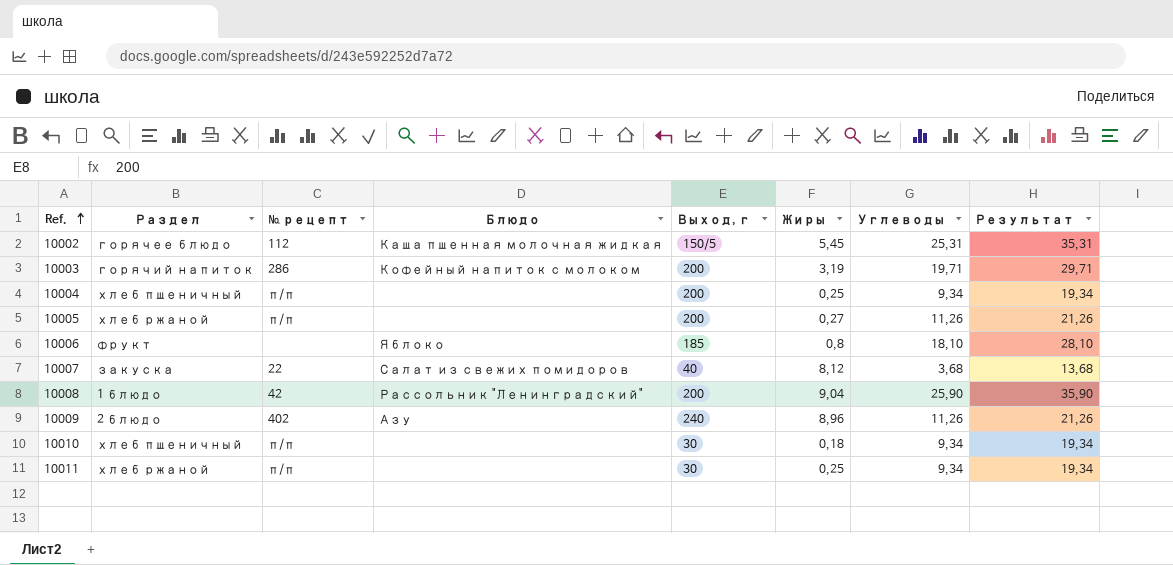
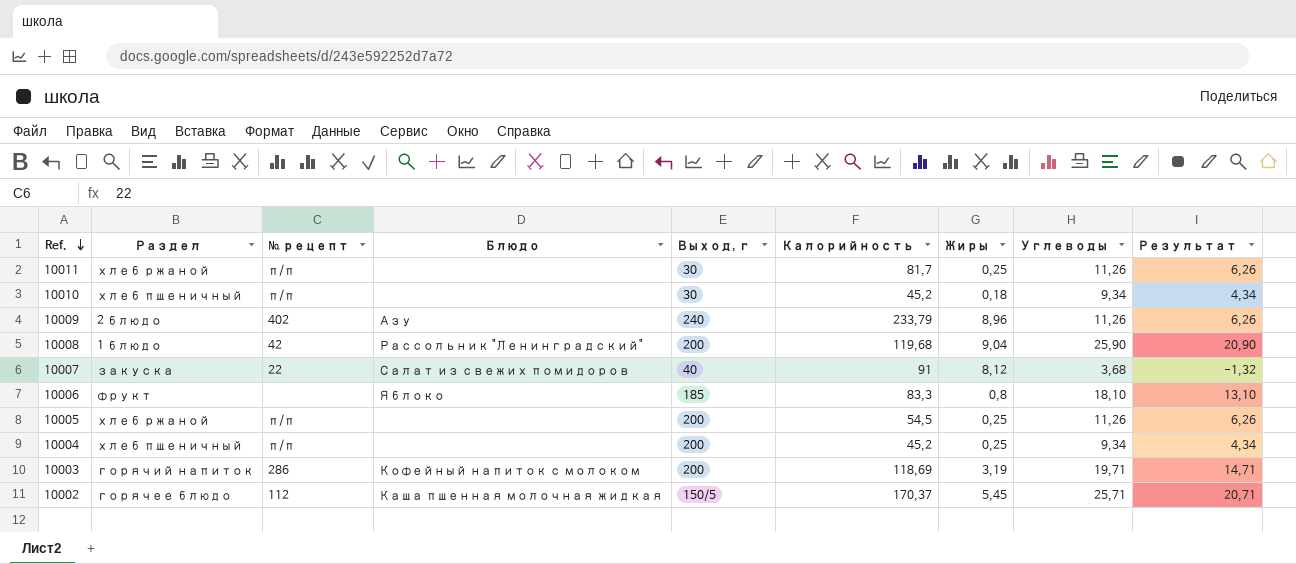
row order: Ref. ascending -> Ref. descending
column Калорийность | position: none -> 6
column Результат | formula: [Углеводы] + 10 -> [Углеводы] - 5
10011 | Углеводы: 9,34 -> 11,26
10005 | Жиры: 0,27 -> 0,25
10002 | Углеводы: 25,31 -> 25,71

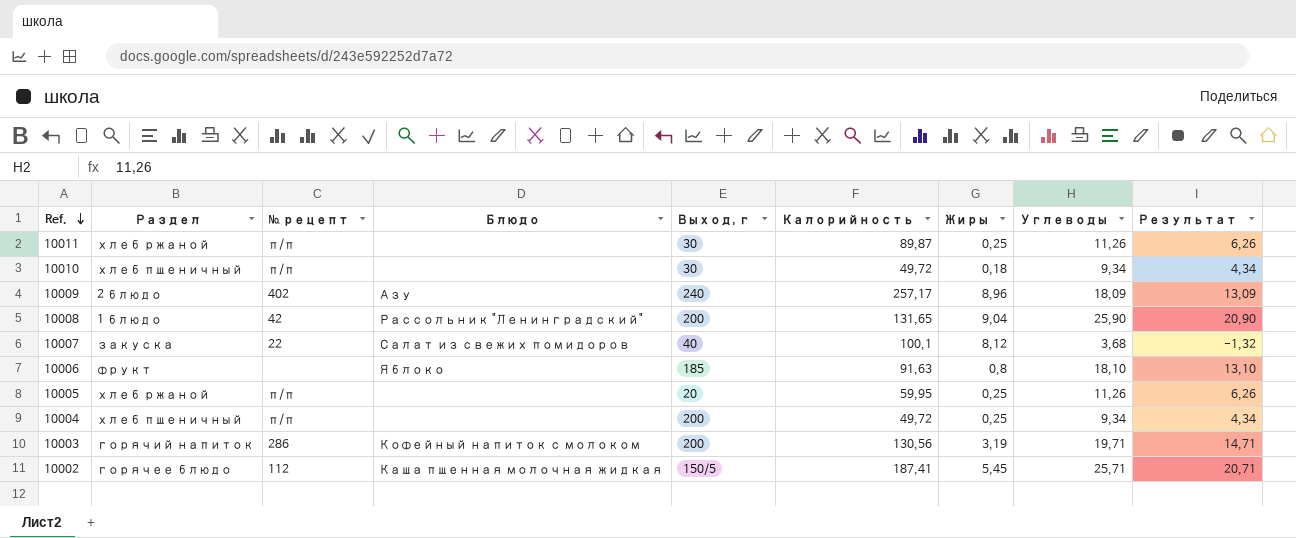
10011 | Калорийность: 81,7 -> 89,87
10010 | Калорийность: 45,2 -> 49,72
10009 | Калорийность: 233,79 -> 257,17
10009 | Углеводы: 11,26 -> 18,09
10009 | Результат: 6,26 -> 13,09
10008 | Калорийность: 119,68 -> 131,65
10007 | Калорийность: 91 -> 100,1
10006 | Калорийность: 83,3 -> 91,63
10005 | Выход, г: 200 -> 20
10005 | Калорийность: 54,5 -> 59,95
10004 | Калорийность: 45,2 -> 49,72
10003 | Калорийность: 118,69 -> 130,56
10002 | Калорийность: 170,37 -> 187,41

